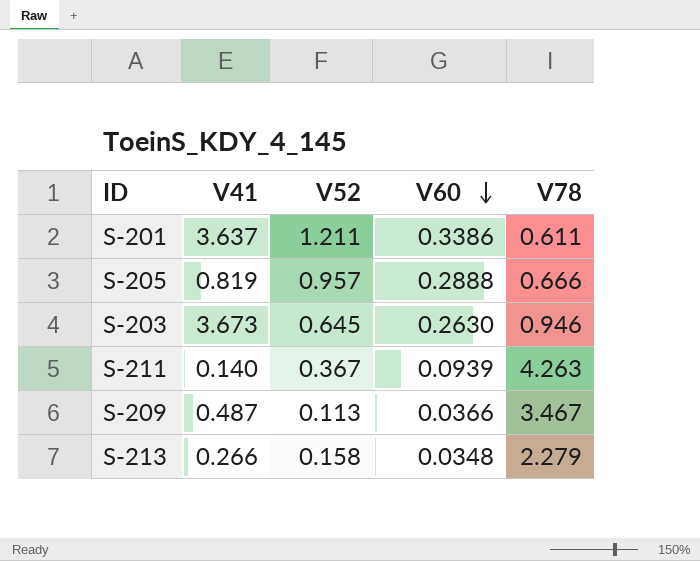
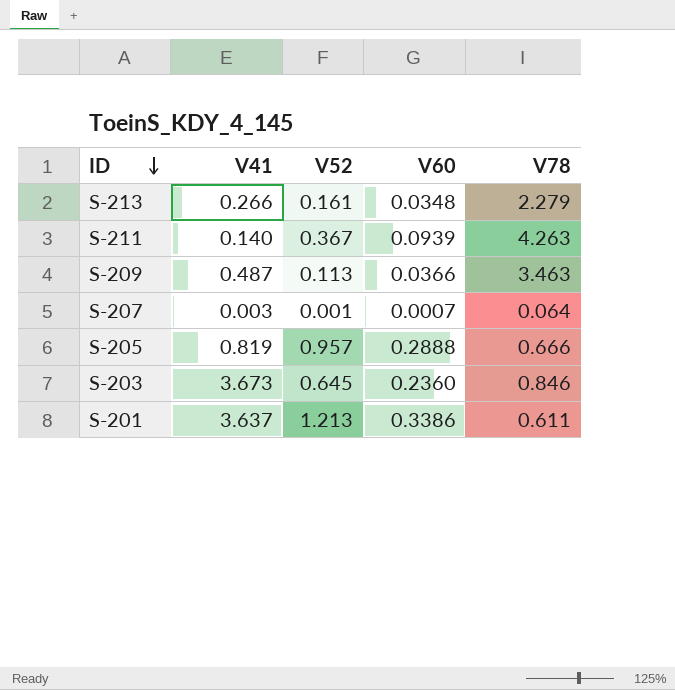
row order: V60 descending -> ID descending
S-213 | V52: 0.158 -> 0.161
S-209 | V78: 3.467 -> 3.463
row S-207: none -> 0.003 | 0.001 | 0.0007 | 0.064
S-203 | V60: 0.2630 -> 0.2360
S-203 | V78: 0.946 -> 0.846
S-201 | V52: 1.211 -> 1.213

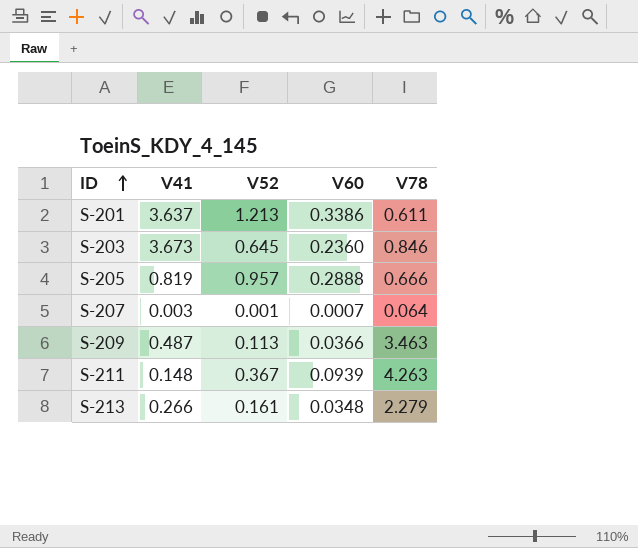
row order: ID descending -> ID ascending
S-211 | V41: 0.140 -> 0.148

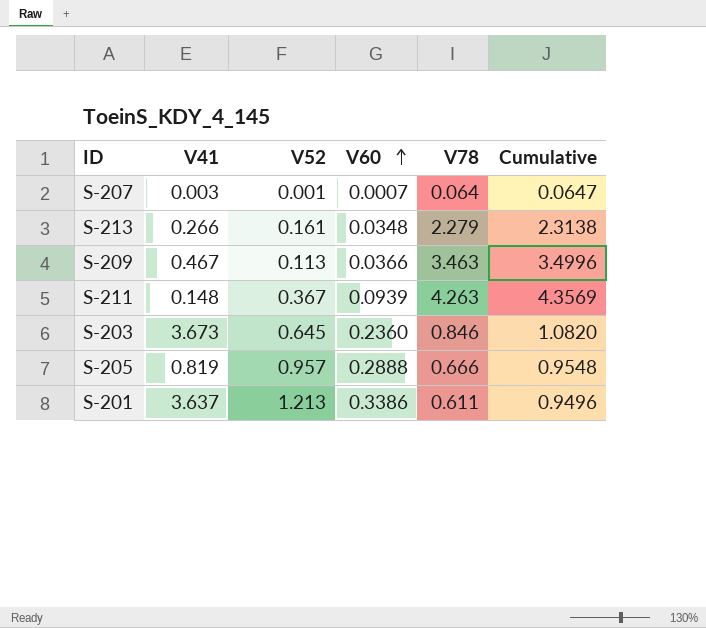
row order: ID ascending -> V60 ascending
column Cumulative | formula: none -> [V60] + [V78]
S-209 | V41: 0.487 -> 0.467

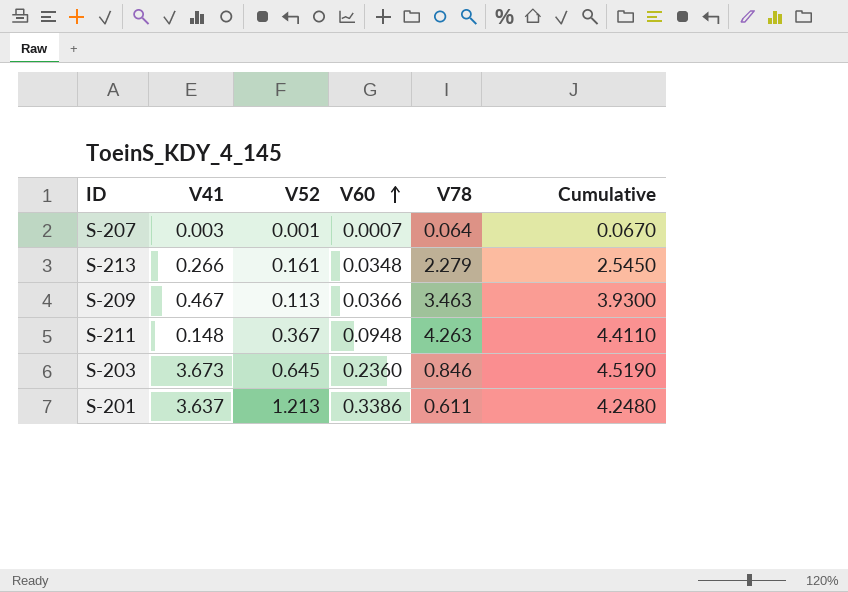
column Cumulative | formula: [V60] + [V78] -> [V41] + [V78]
row S-205: 0.819 | 0.957 | 0.2888 | 0.666 | 0.9548 -> none
S-211 | V60: 0.0939 -> 0.0948

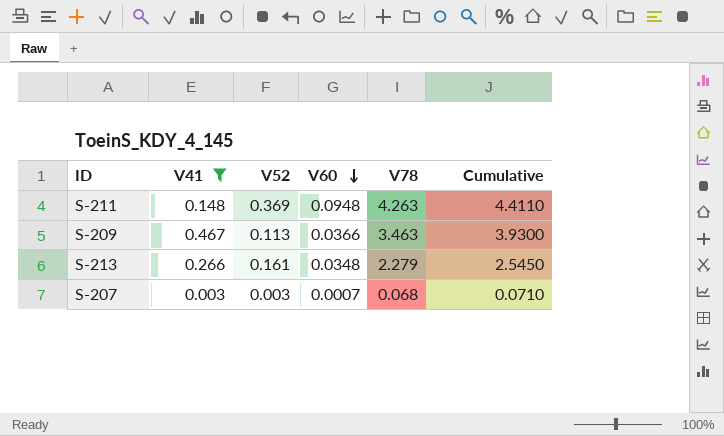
filter: none -> V41 <= 0.467
row order: V60 ascending -> V60 descending
S-211 | V52: 0.367 -> 0.369
S-207 | V52: 0.001 -> 0.003
S-207 | V78: 0.064 -> 0.068
S-207 | Cumulative: 0.0670 -> 0.0710

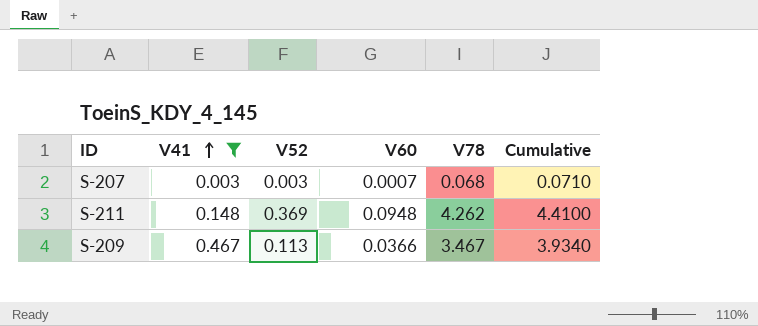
row order: V60 descending -> V41 ascending
row S-213: 0.266 | 0.161 | 0.0348 | 2.279 | 2.5450 -> none
S-211 | V78: 4.263 -> 4.262
S-211 | Cumulative: 4.4110 -> 4.4100
S-209 | V78: 3.463 -> 3.467
S-209 | Cumulative: 3.9300 -> 3.9340

